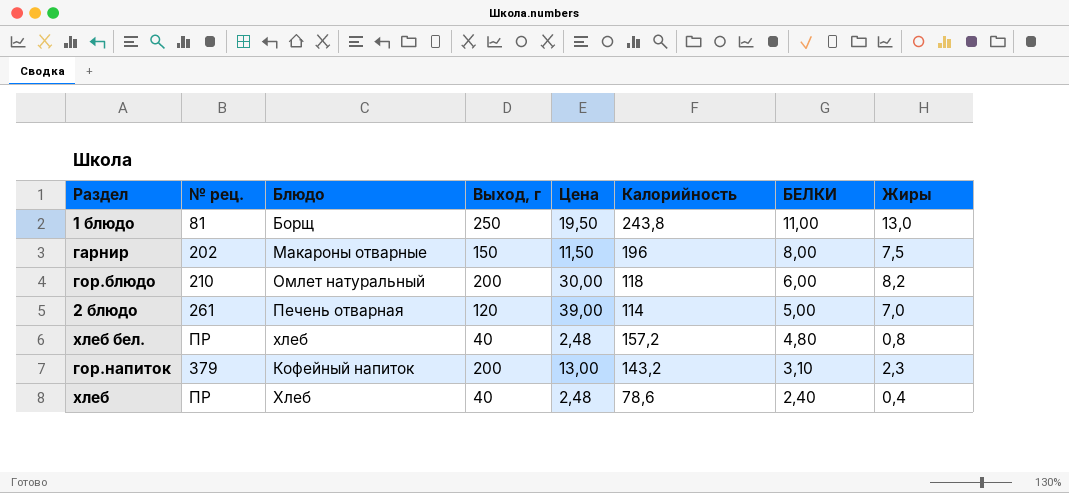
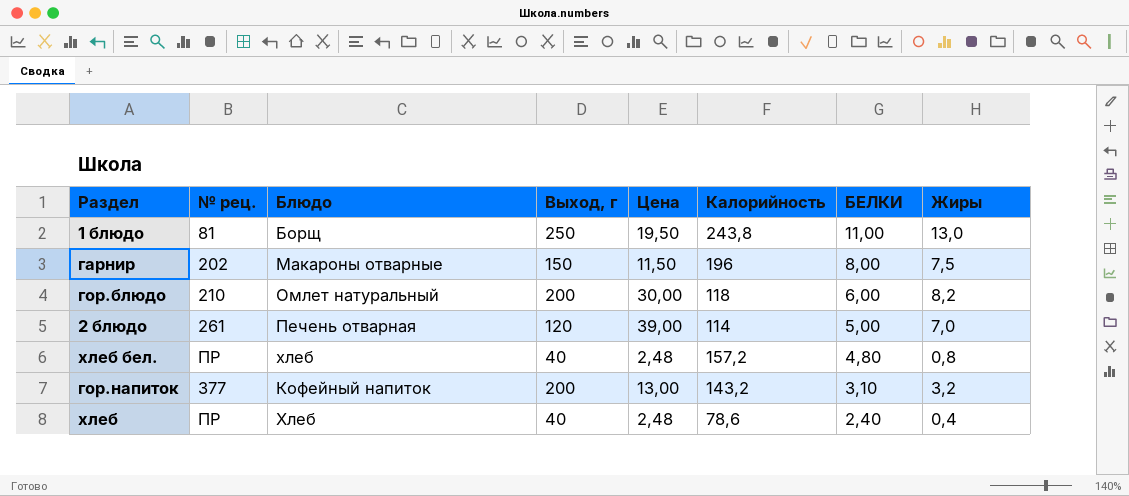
гор.напиток | № рец.: 379 -> 377
гор.напиток | Жиры: 2,3 -> 3,2

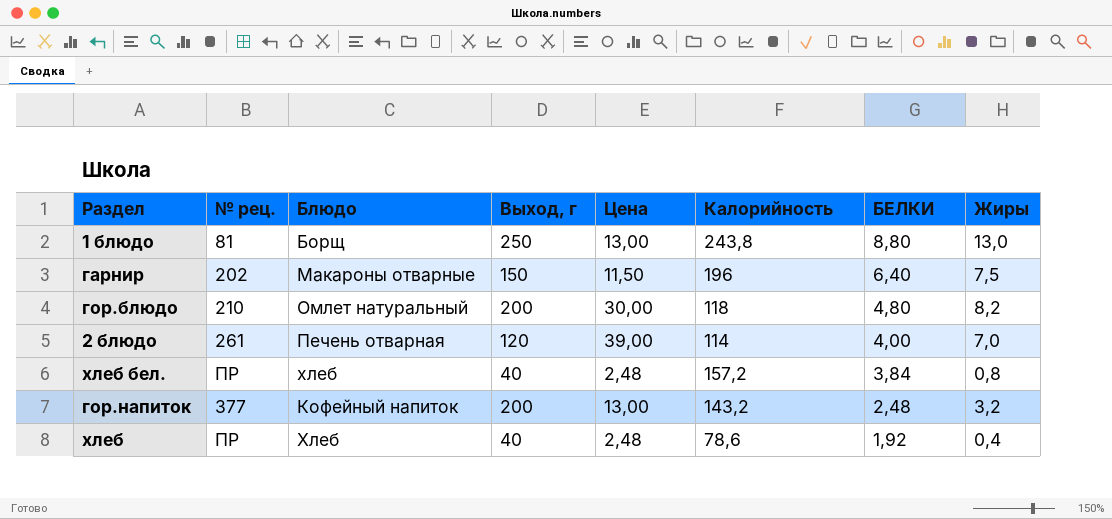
1 блюдо | Цена: 19,50 -> 13,00
1 блюдо | БЕЛКИ: 11,00 -> 8,80
гарнир | БЕЛКИ: 8,00 -> 6,40
гор.блюдо | БЕЛКИ: 6,00 -> 4,80
2 блюдо | БЕЛКИ: 5,00 -> 4,00
хлеб бел. | БЕЛКИ: 4,80 -> 3,84
гор.напиток | БЕЛКИ: 3,10 -> 2,48
хлеб | БЕЛКИ: 2,40 -> 1,92

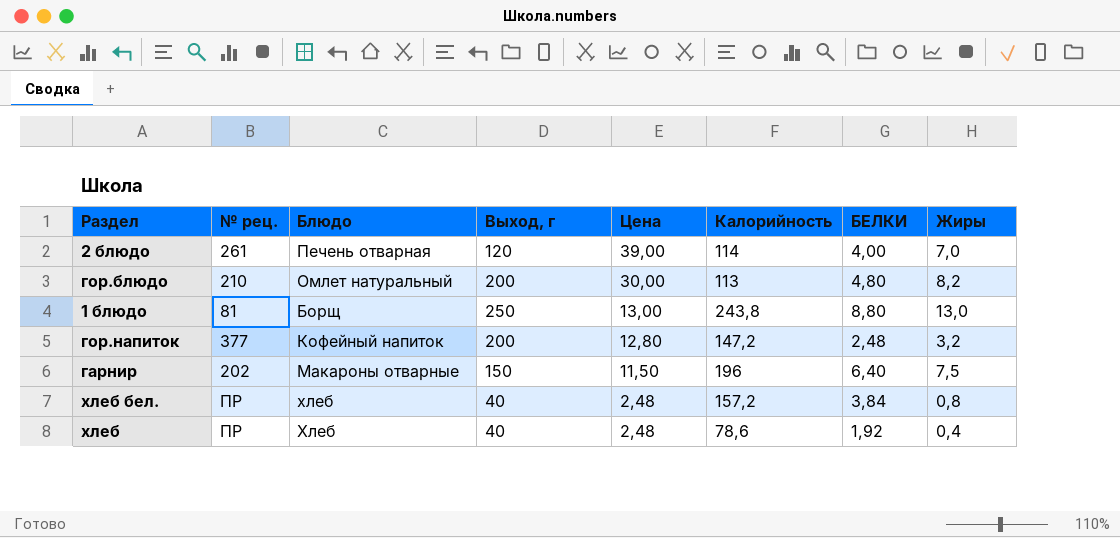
row order: БЕЛКИ descending -> Цена descending
гор.блюдо | Калорийность: 118 -> 113
гор.напиток | Цена: 13,00 -> 12,80
гор.напиток | Калорийность: 143,2 -> 147,2

